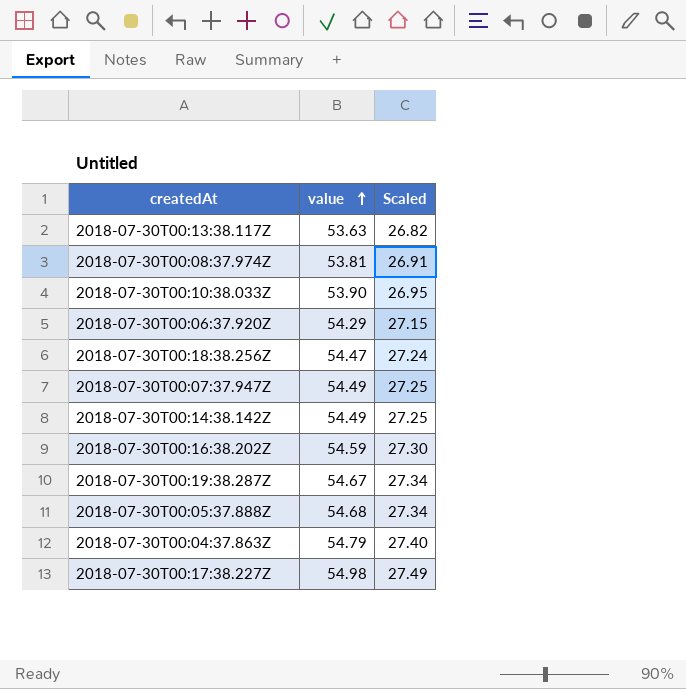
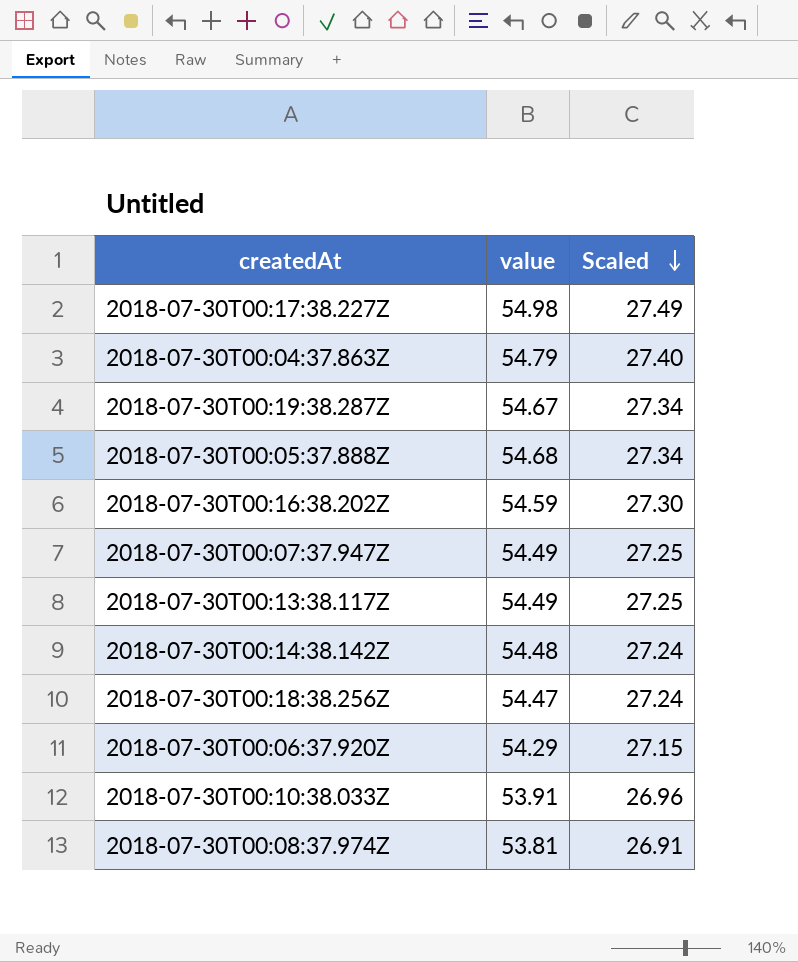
row order: value ascending -> Scaled descending
2018-07-30T00:13:38.117Z | value: 53.63 -> 54.49
2018-07-30T00:13:38.117Z | Scaled: 26.82 -> 27.25
2018-07-30T00:14:38.142Z | value: 54.49 -> 54.48
2018-07-30T00:14:38.142Z | Scaled: 27.25 -> 27.24
2018-07-30T00:10:38.033Z | value: 53.90 -> 53.91
2018-07-30T00:10:38.033Z | Scaled: 26.95 -> 26.96

